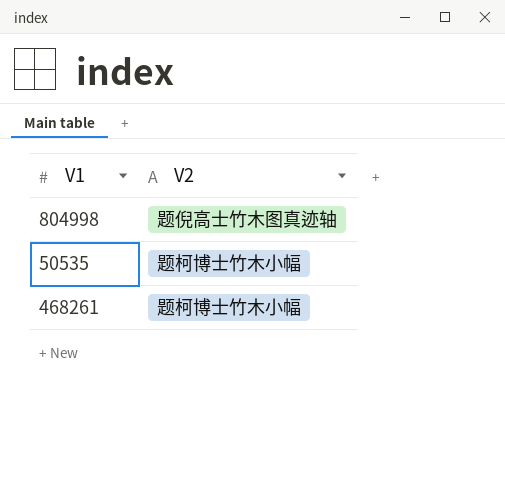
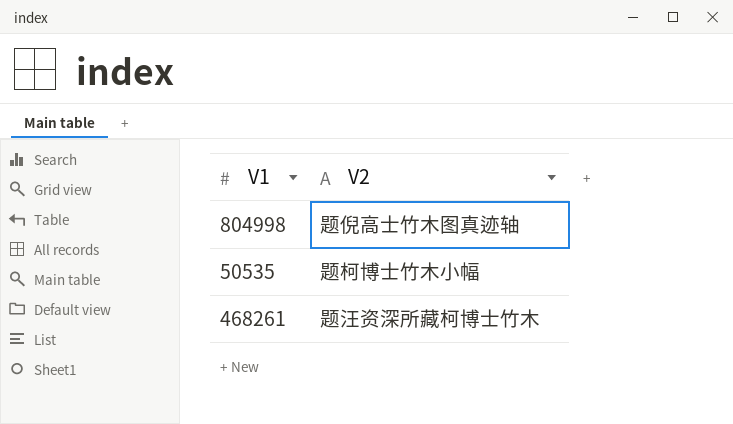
468261 | V2: 题柯博士竹木小幅 -> 题汪资深所藏柯博士竹木

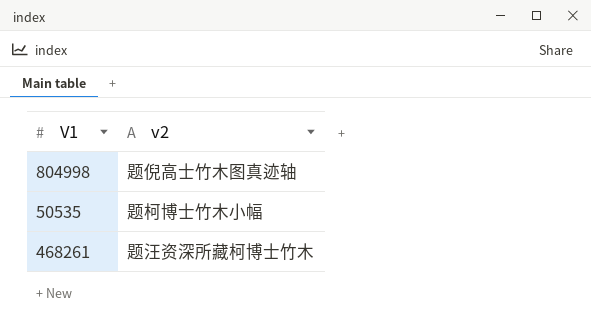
column name: V2 -> v2

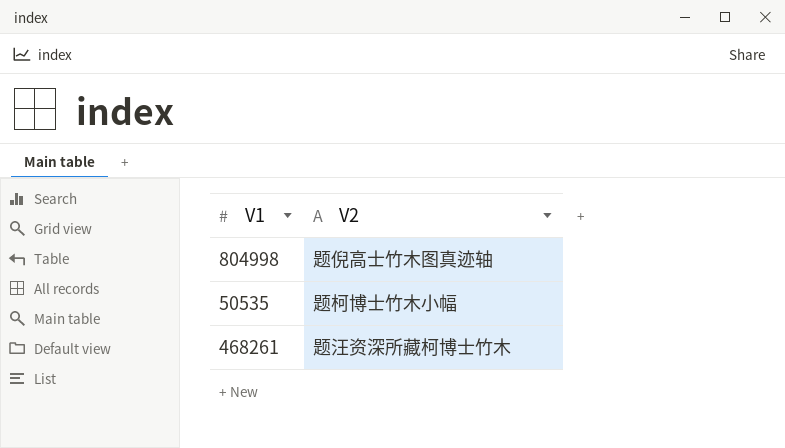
column name: v2 -> V2

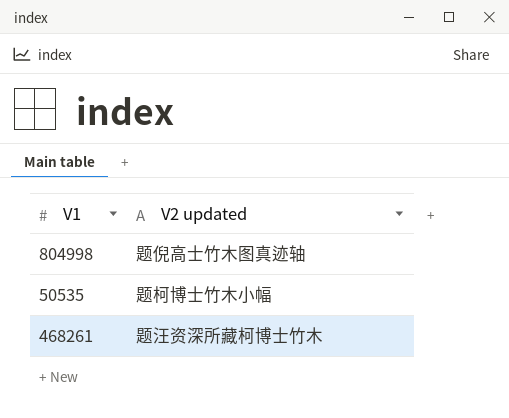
column name: V2 -> V2 updated

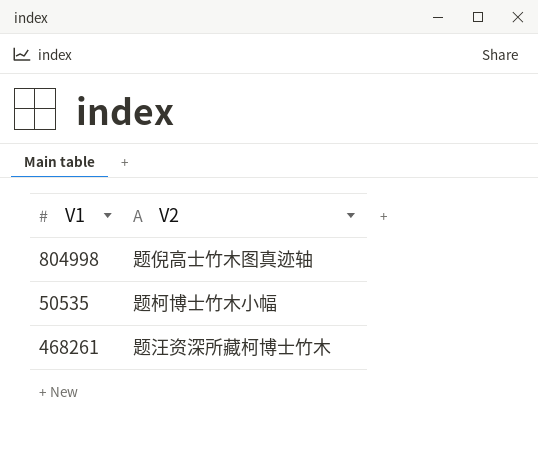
column name: V2 updated -> V2

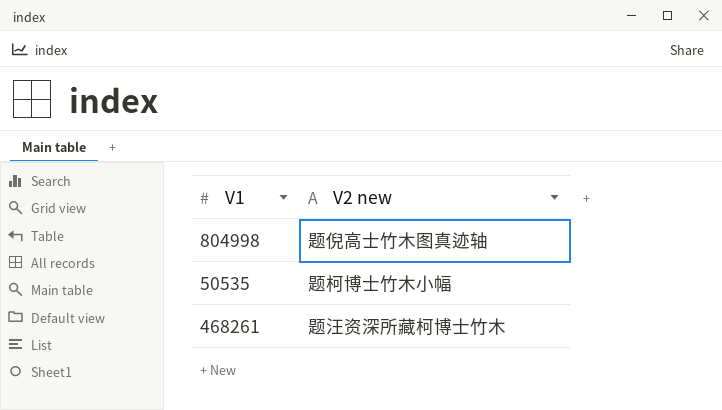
column name: V2 -> V2 new

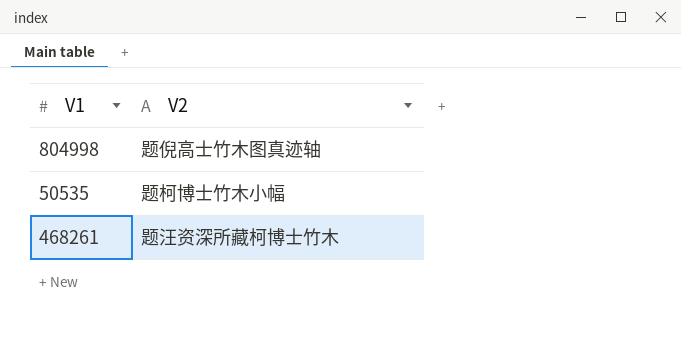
column name: V2 new -> V2

